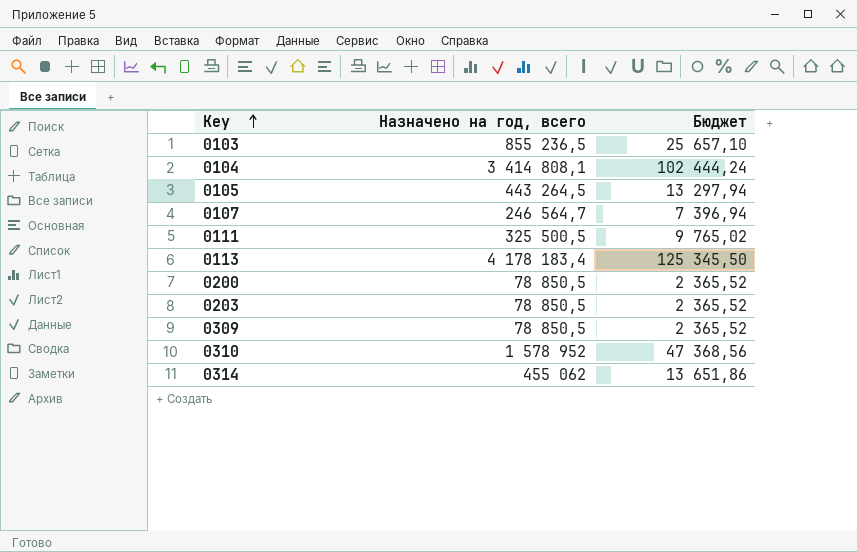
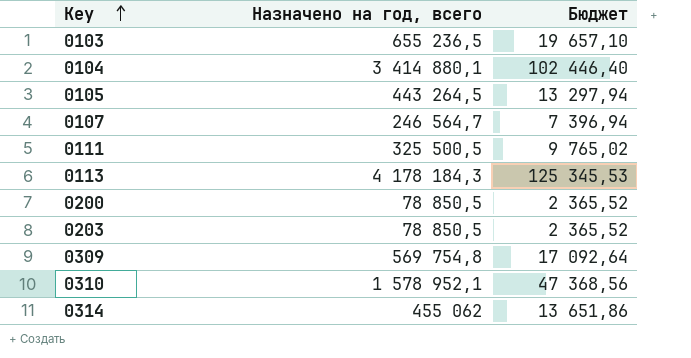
0103 | Назначено на год, всего: 855 236,5 -> 655 236,5
0103 | Бюджет: 25 657,10 -> 19 657,10
0104 | Назначено на год, всего: 3 414 808,1 -> 3 414 880,1
0104 | Бюджет: 102 444,24 -> 102 446,40
0113 | Назначено на год, всего: 4 178 183,4 -> 4 178 184,3
0113 | Бюджет: 125 345,50 -> 125 345,53
0309 | Назначено на год, всего: 78 850,5 -> 569 754,8
0309 | Бюджет: 2 365,52 -> 17 092,64
0310 | Назначено на год, всего: 1 578 952 -> 1 578 952,1

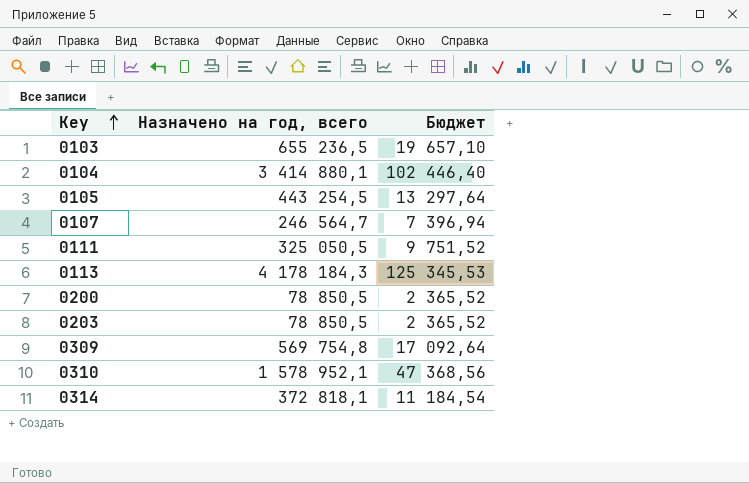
0105 | Назначено на год, всего: 443 264,5 -> 443 254,5
0105 | Бюджет: 13 297,94 -> 13 297,64
0111 | Назначено на год, всего: 325 500,5 -> 325 050,5
0111 | Бюджет: 9 765,02 -> 9 751,52
0314 | Назначено на год, всего: 455 062 -> 372 818,1
0314 | Бюджет: 13 651,86 -> 11 184,54

